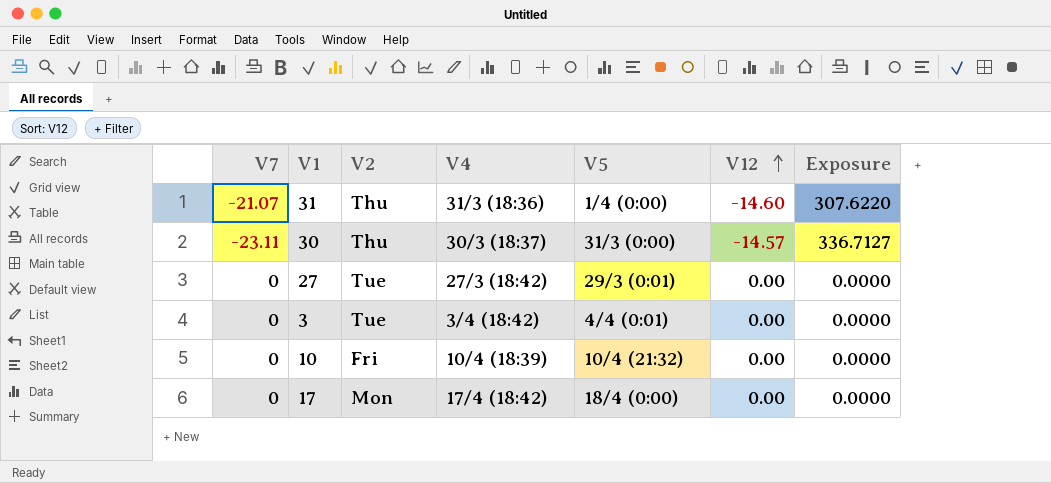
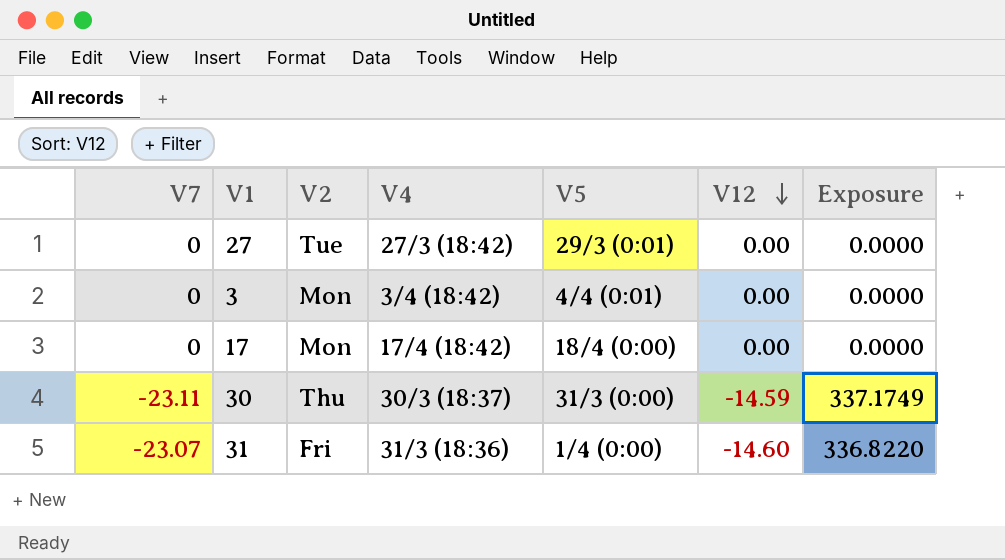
row order: V12 ascending -> V12 descending
row 10: 0 | Fri | 10/4 (18:39) | 10/4 (21:32) | 0.00 | 0.0000 -> none
3 | V2: Tue -> Mon
30 | V12: -14.57 -> -14.59
30 | Exposure: 336.7127 -> 337.1749
31 | V7: -21.07 -> -23.07
31 | V2: Thu -> Fri
31 | Exposure: 307.6220 -> 336.8220

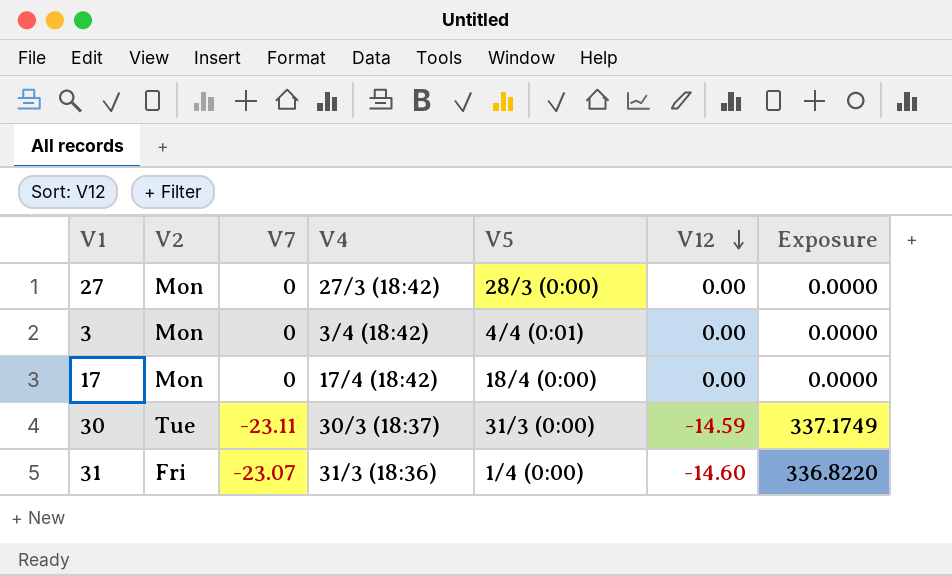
column V7 | position: 1 -> 3
27 | V2: Tue -> Mon
27 | V5: 29/3 (0:01) -> 28/3 (0:00)
30 | V2: Thu -> Tue

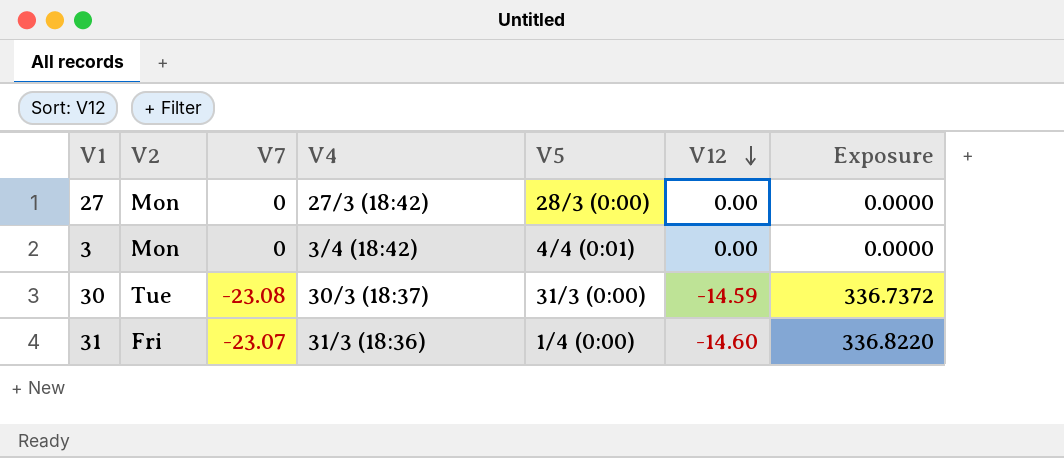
row 17: Mon | 0 | 17/4 (18:42) | 18/4 (0:00) | 0.00 | 0.0000 -> none
30 | V7: -23.11 -> -23.08
30 | Exposure: 337.1749 -> 336.7372

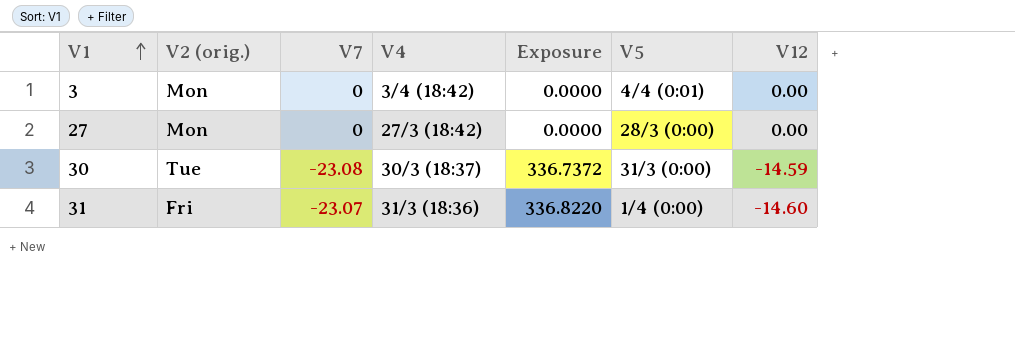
row order: V12 descending -> V1 ascending
column name: V2 -> V2 (orig.)
column Exposure | position: 7 -> 5

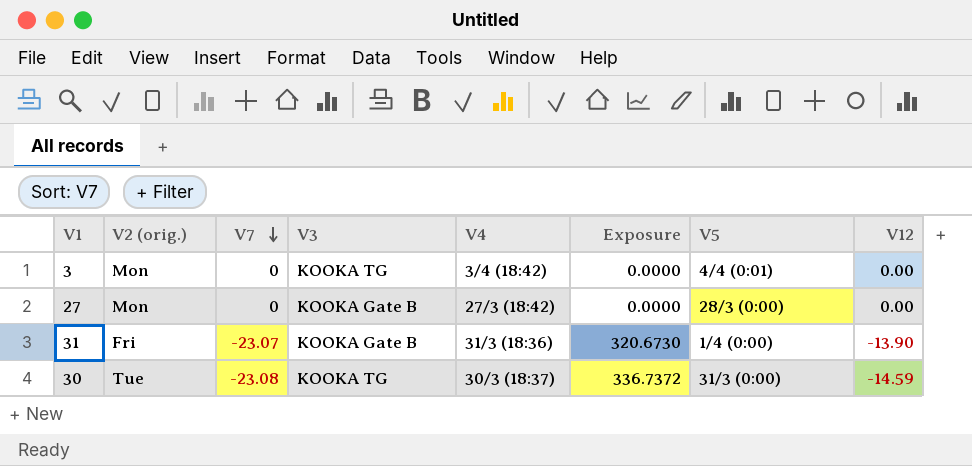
row order: V1 ascending -> V7 descending
column V3 | position: none -> 4
31 | Exposure: 336.8220 -> 320.6730
31 | V12: -14.60 -> -13.90

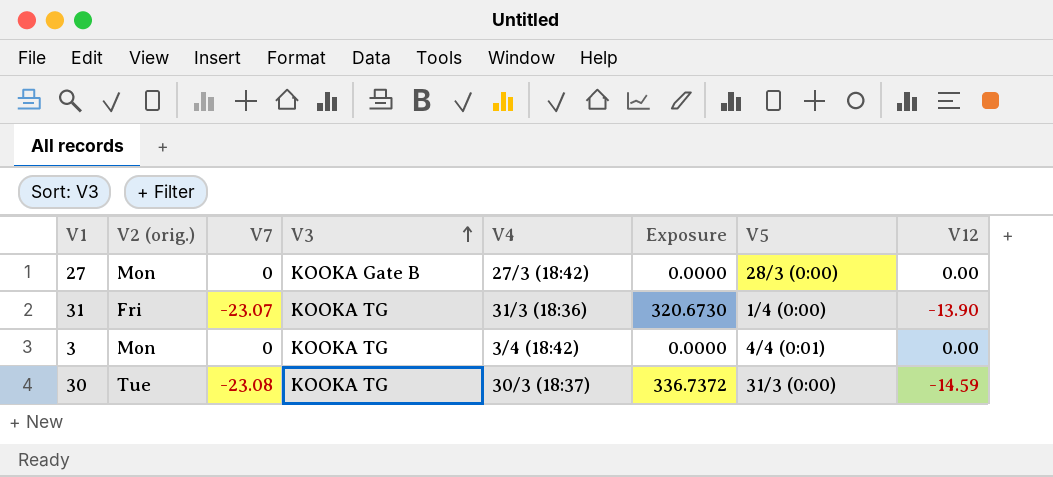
row order: V7 descending -> V3 ascending
31 | V3: KOOKA Gate B -> KOOKA TG

